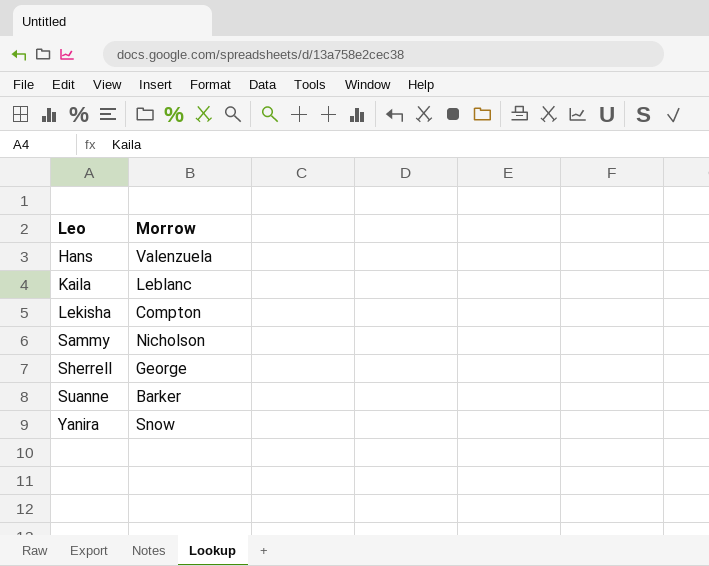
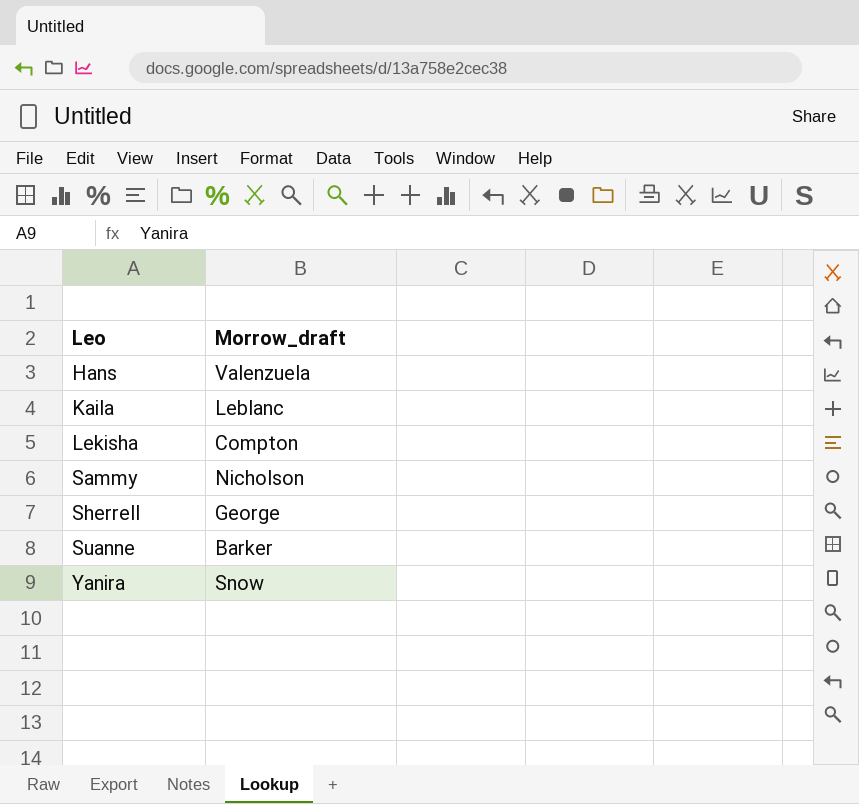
column name: Morrow -> Morrow_draft

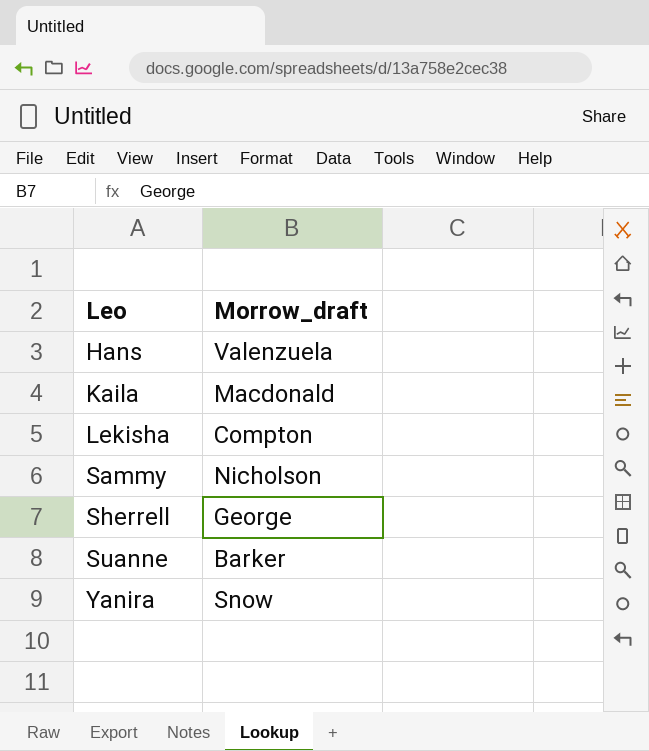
Kaila | Morrow_draft: Leblanc -> Macdonald

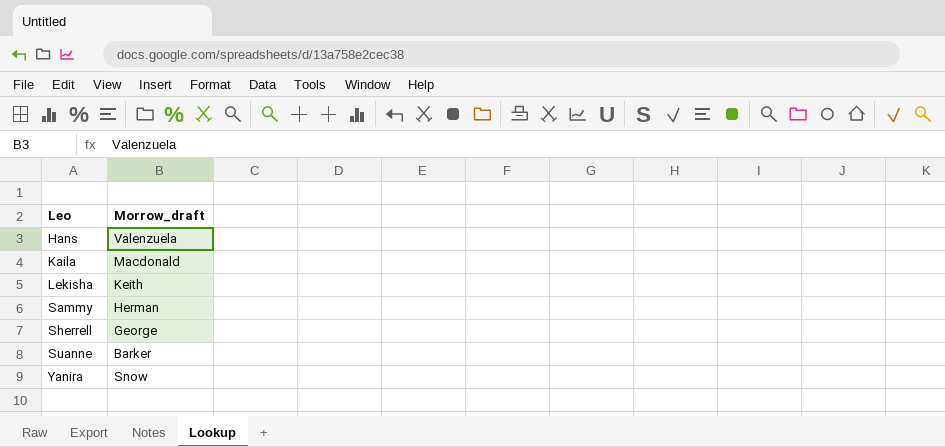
Lekisha | Morrow_draft: Compton -> Keith
Sammy | Morrow_draft: Nicholson -> Herman

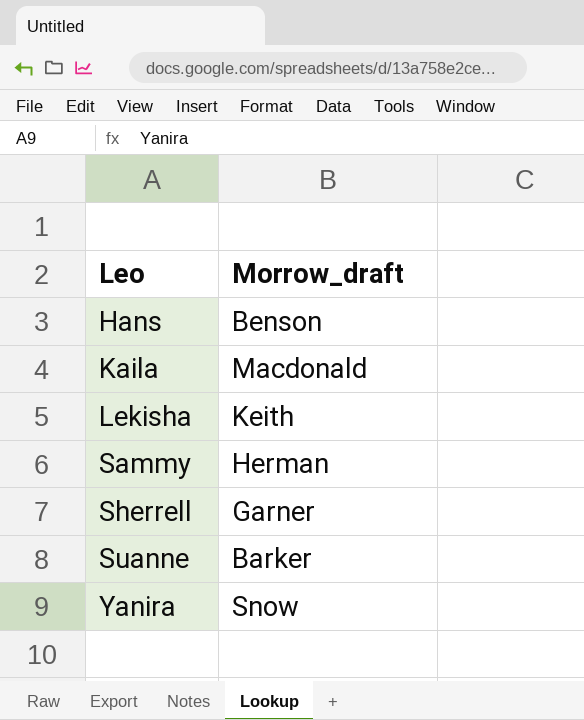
Hans | Morrow_draft: Valenzuela -> Benson
Sherrell | Morrow_draft: George -> Garner

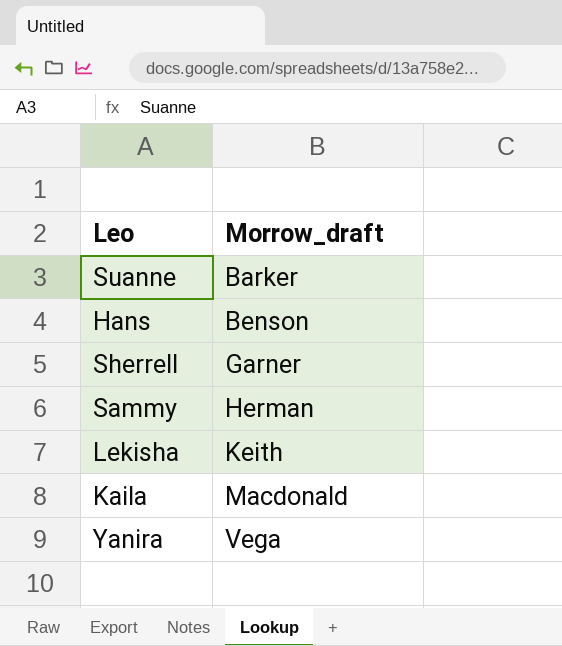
row order: Leo ascending -> Morrow_draft ascending
Yanira | Morrow_draft: Snow -> Vega

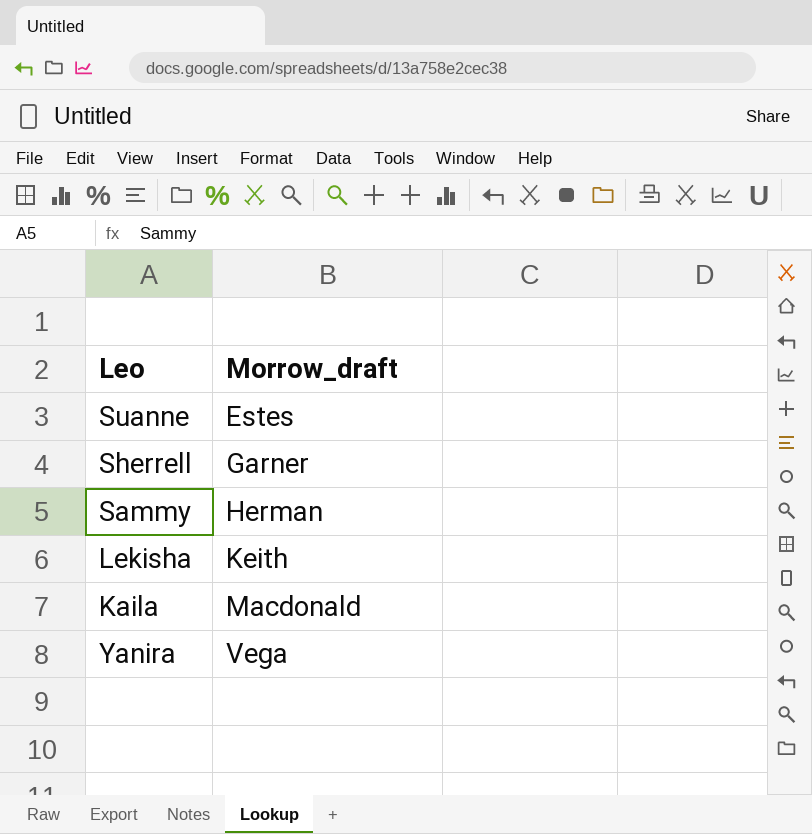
row Hans: Benson -> none
Suanne | Morrow_draft: Barker -> Estes

